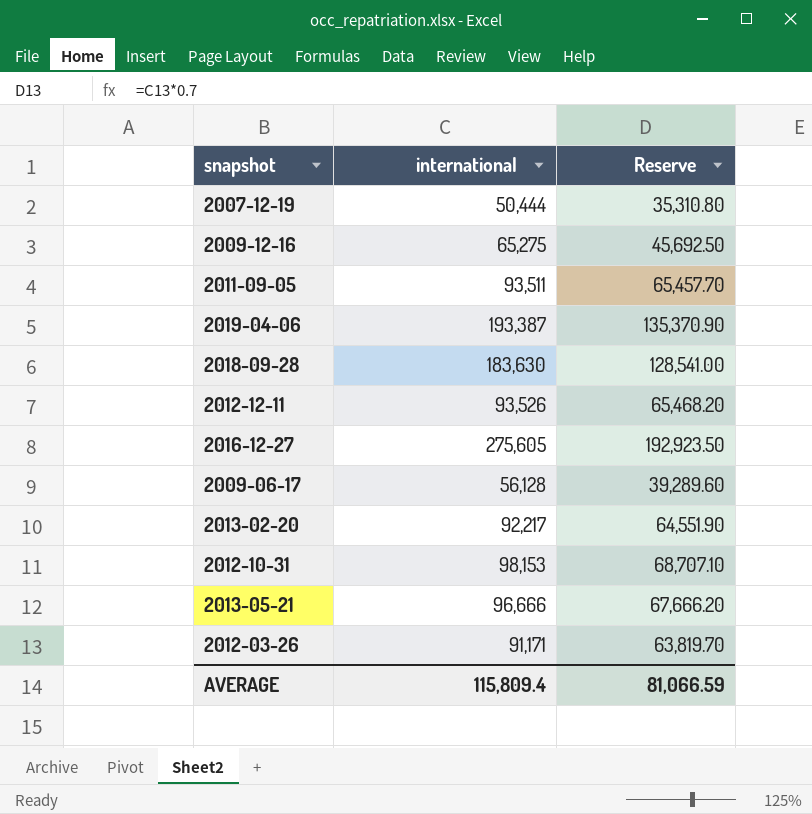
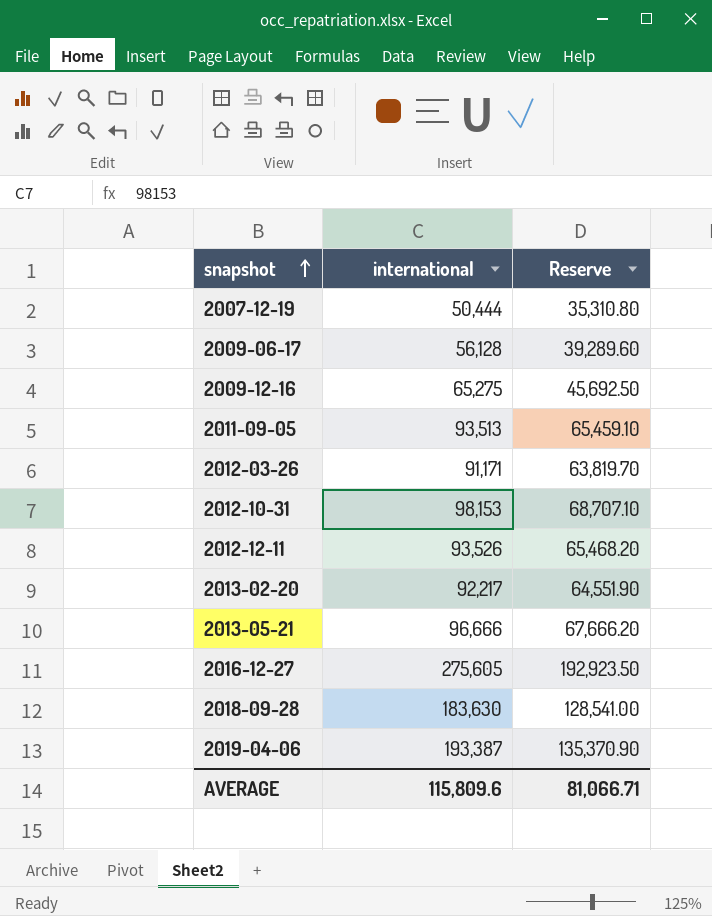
row order: none -> snapshot ascending
2011-09-05 | international: 93,511 -> 93,513
2011-09-05 | Reserve: 65,457.70 -> 65,459.10
AVERAGE | international: 115,809.4 -> 115,809.6
AVERAGE | Reserve: 81,066.59 -> 81,066.71

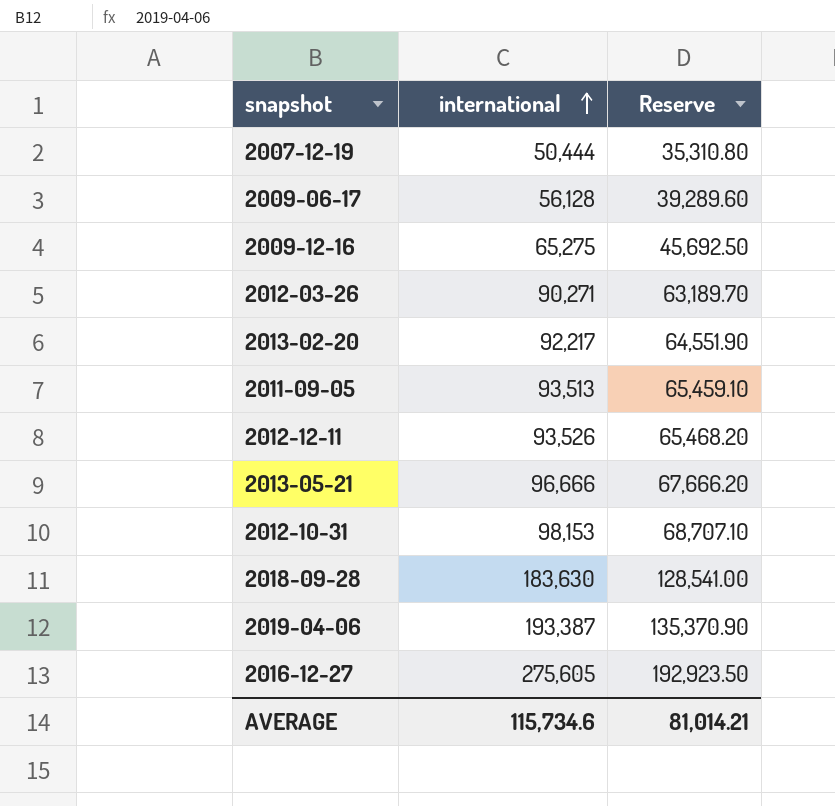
row order: snapshot ascending -> international ascending
2012-03-26 | international: 91,171 -> 90,271
2012-03-26 | Reserve: 63,819.70 -> 63,189.70
AVERAGE | international: 115,809.6 -> 115,734.6
AVERAGE | Reserve: 81,066.71 -> 81,014.21

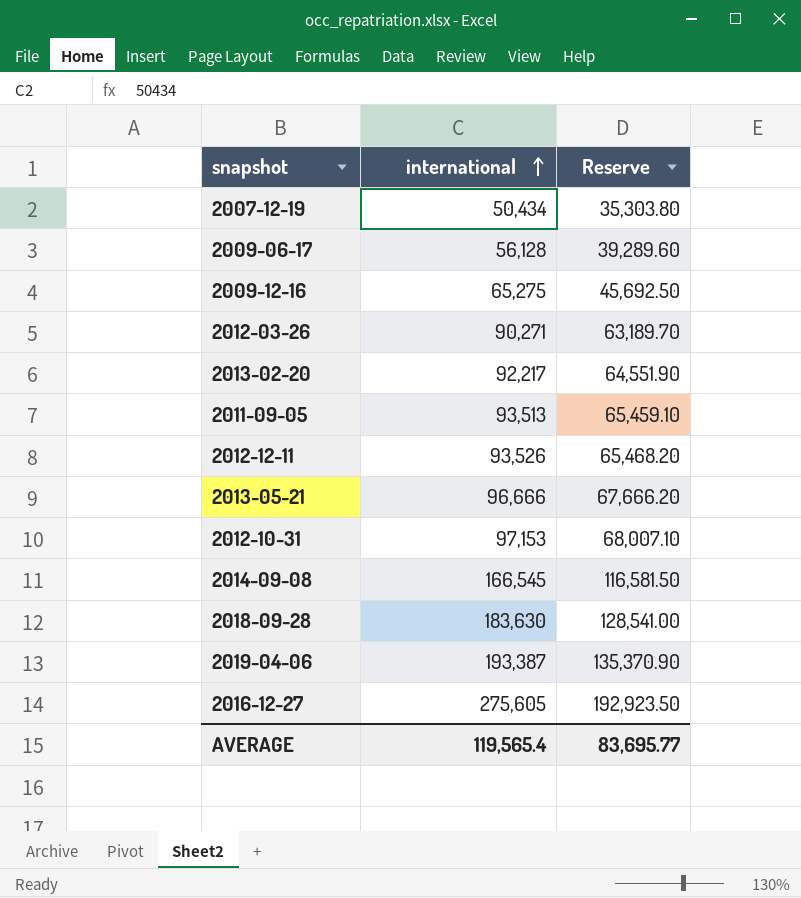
2007-12-19 | international: 50,444 -> 50,434
2007-12-19 | Reserve: 35,310.80 -> 35,303.80
2012-10-31 | international: 98,153 -> 97,153
2012-10-31 | Reserve: 68,707.10 -> 68,007.10
row 2014-09-08: none -> 166,545 | 116,581.50
AVERAGE | international: 115,734.6 -> 119,565.4
AVERAGE | Reserve: 81,014.21 -> 83,695.77

